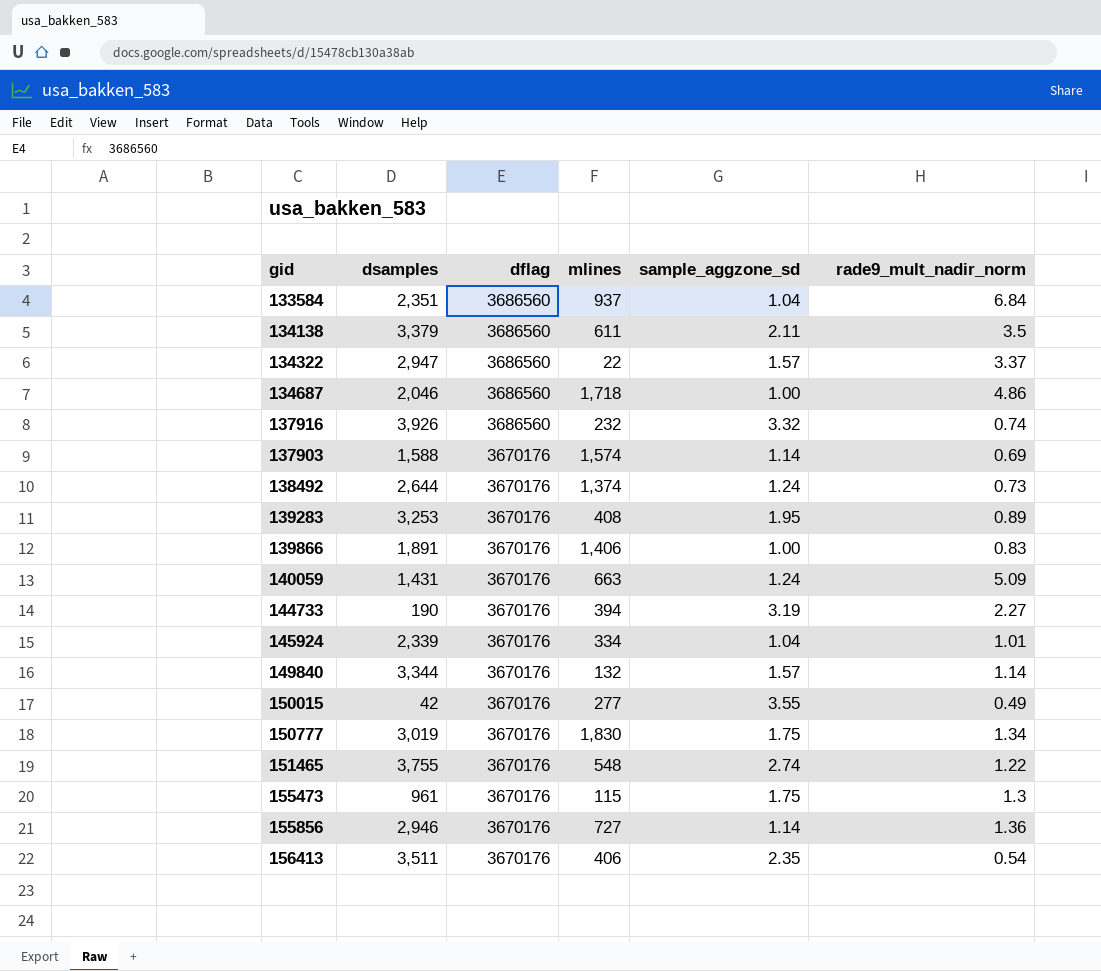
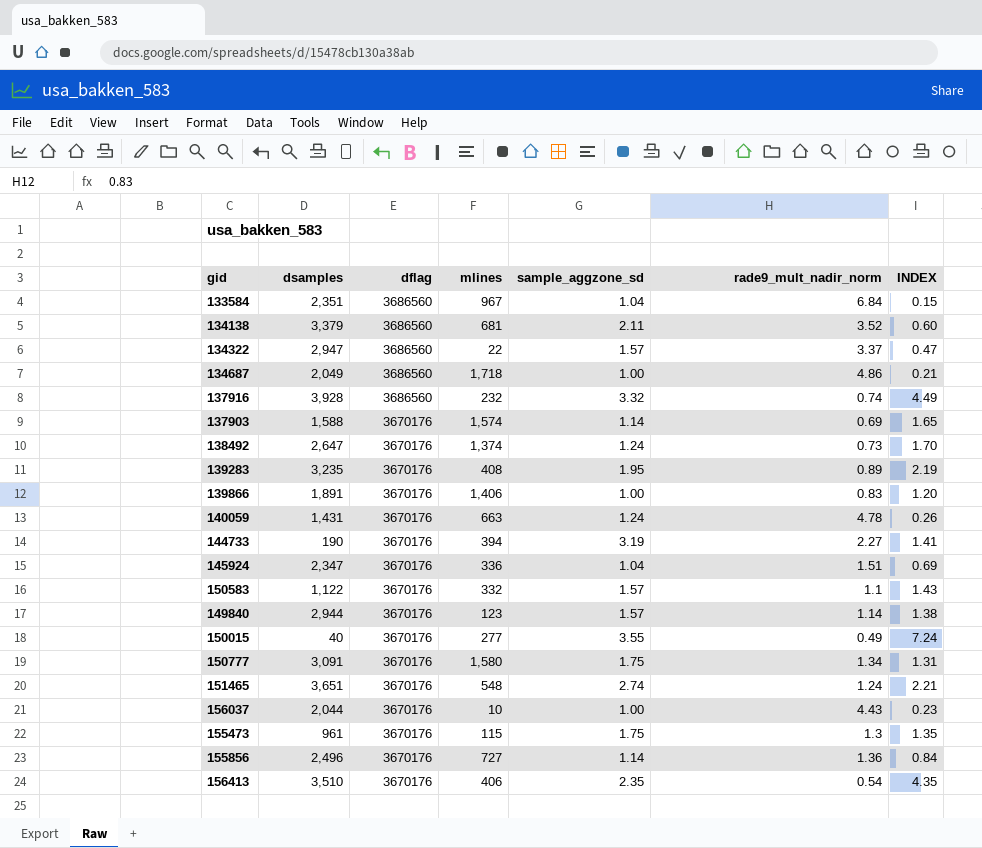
column INDEX | formula: none -> [sample_aggzone_sd] / [rade9_mult_nadir_norm]
133584 | mlines: 937 -> 967
134138 | mlines: 611 -> 681
134138 | rade9_mult_nadir_norm: 3.5 -> 3.52
134687 | dsamples: 2,046 -> 2,049
137916 | dsamples: 3,926 -> 3,928
138492 | dsamples: 2,644 -> 2,647
139283 | dsamples: 3,253 -> 3,235
140059 | rade9_mult_nadir_norm: 5.09 -> 4.78
145924 | dsamples: 2,339 -> 2,347
145924 | mlines: 334 -> 336
145924 | rade9_mult_nadir_norm: 1.01 -> 1.51
row 150583: none -> 1,122 | 3670176 | 332 | 1.57 | 1.1 | 1.43
149840 | dsamples: 3,344 -> 2,944
149840 | mlines: 132 -> 123
150015 | dsamples: 42 -> 40
150777 | dsamples: 3,019 -> 3,091
150777 | mlines: 1,830 -> 1,580
151465 | dsamples: 3,755 -> 3,651
151465 | rade9_mult_nadir_norm: 1.22 -> 1.24
row 156037: none -> 2,044 | 3670176 | 10 | 1.00 | 4.43 | 0.23
155856 | dsamples: 2,946 -> 2,496
156413 | dsamples: 3,511 -> 3,510

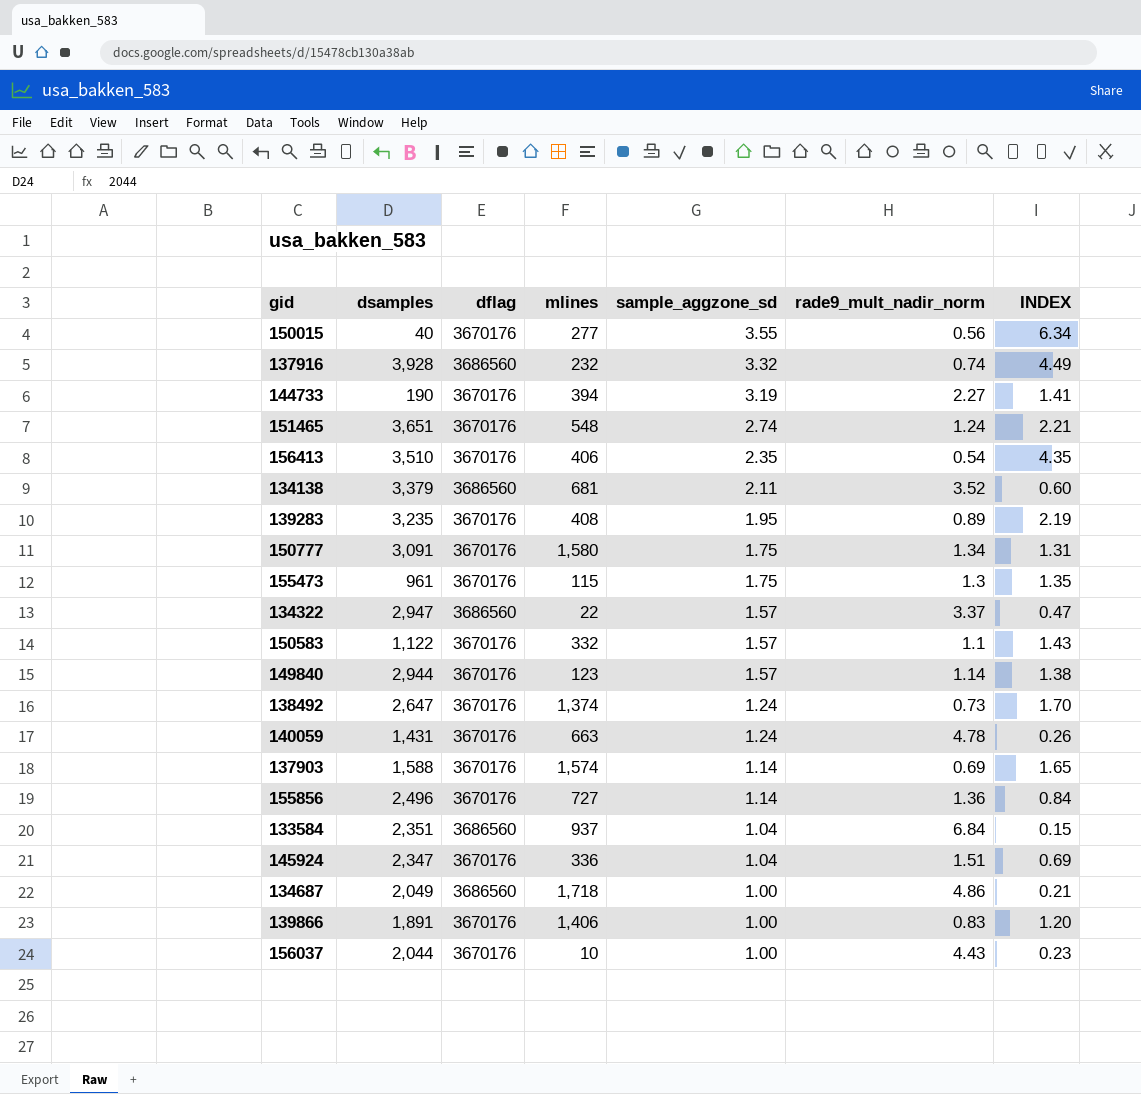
row order: dflag descending -> sample_aggzone_sd descending
150015 | rade9_mult_nadir_norm: 0.49 -> 0.56
150015 | INDEX: 7.24 -> 6.34
133584 | mlines: 967 -> 937

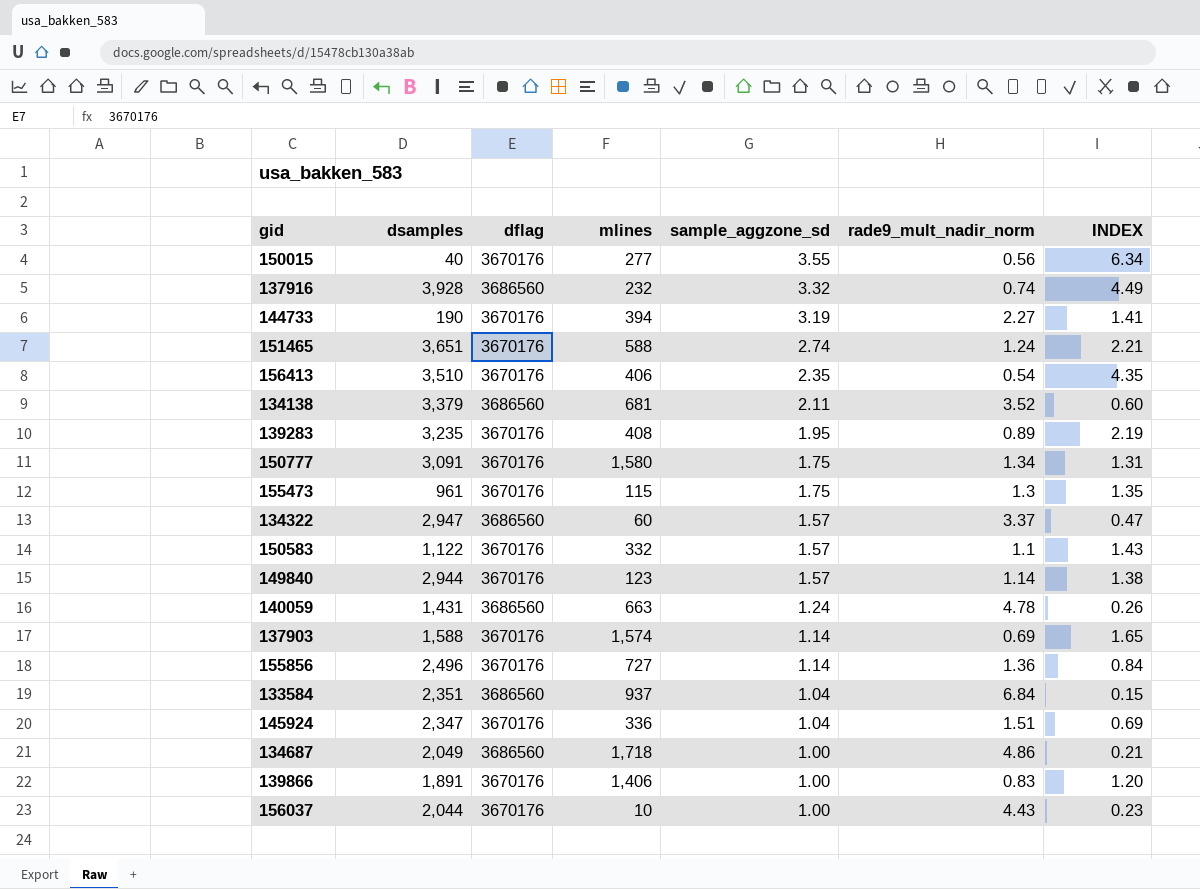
row 138492: 2,647 | 3670176 | 1,374 | 1.24 | 0.73 | 1.70 -> none
151465 | mlines: 548 -> 588
134322 | mlines: 22 -> 60
140059 | dflag: 3670176 -> 3686560

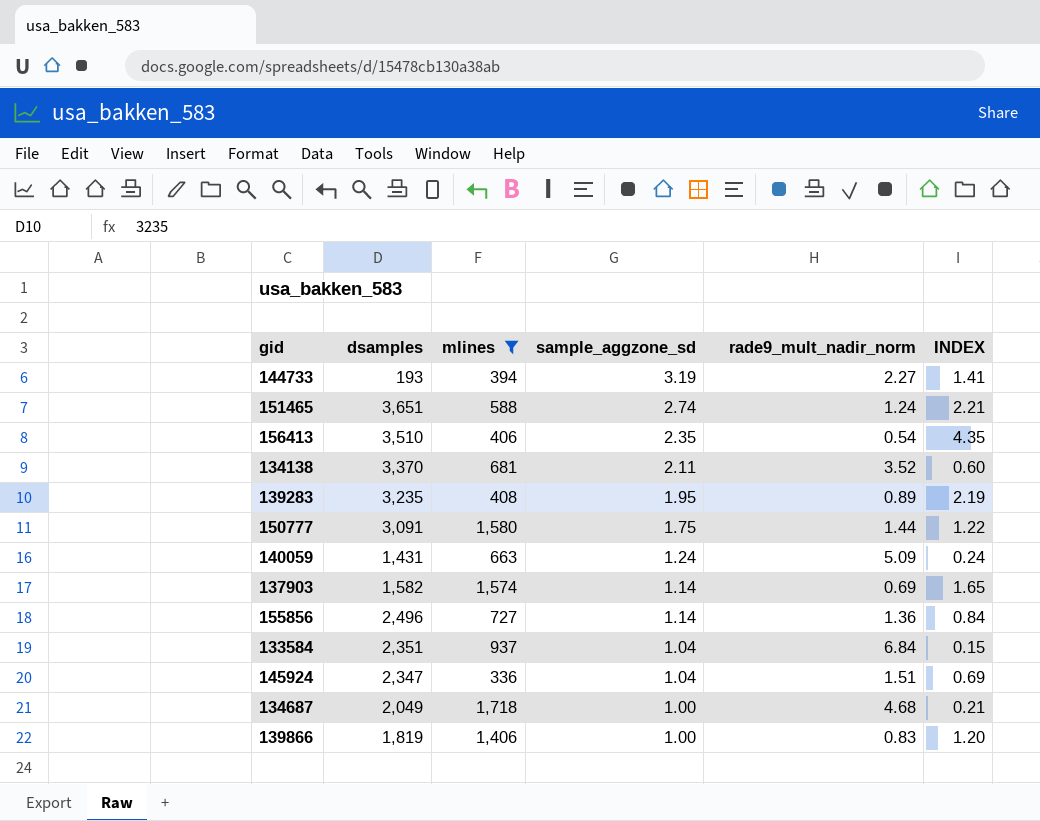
filter: none -> mlines >= 336
column dflag | position: 3 -> none
144733 | dsamples: 190 -> 193
134138 | dsamples: 3,379 -> 3,370
150777 | rade9_mult_nadir_norm: 1.34 -> 1.44
150777 | INDEX: 1.31 -> 1.22
140059 | rade9_mult_nadir_norm: 4.78 -> 5.09
140059 | INDEX: 0.26 -> 0.24
137903 | dsamples: 1,588 -> 1,582
134687 | rade9_mult_nadir_norm: 4.86 -> 4.68
139866 | dsamples: 1,891 -> 1,819

